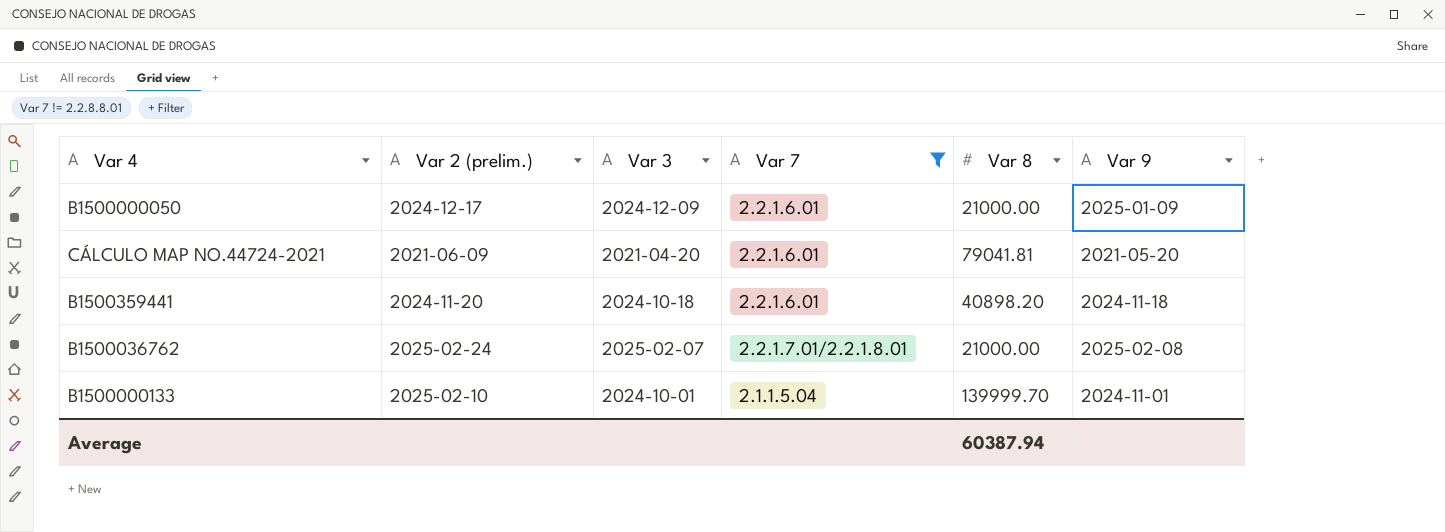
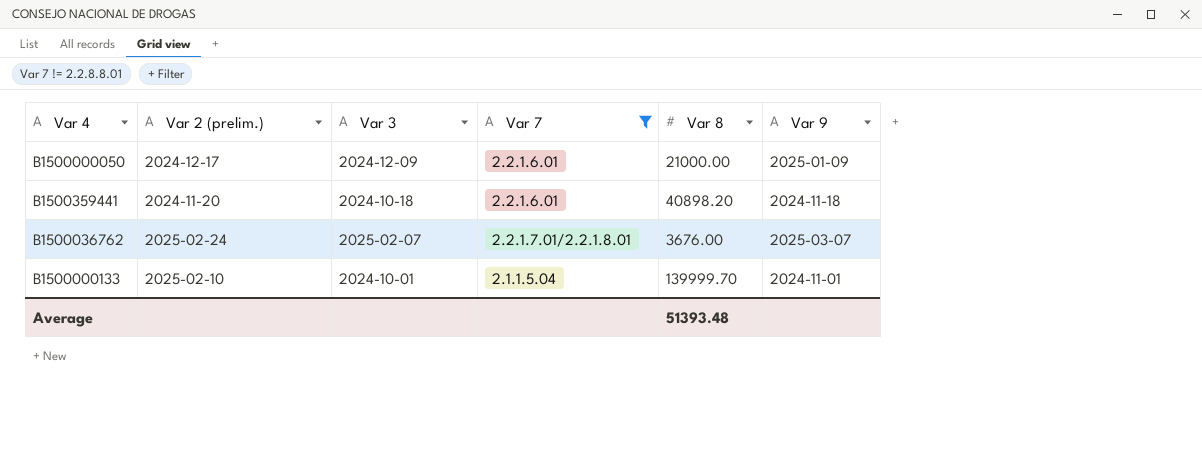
row CÁLCULO MAP NO.44724-2021: 2021-06-09 | 2021-04-20 | 2.2.1.6.01 | 79041.81 | 2021-05-20 -> none
B1500036762 | Var 8: 21000.00 -> 3676.00
B1500036762 | Var 9: 2025-02-08 -> 2025-03-07
Average | Var 8: 60387.94 -> 51393.48

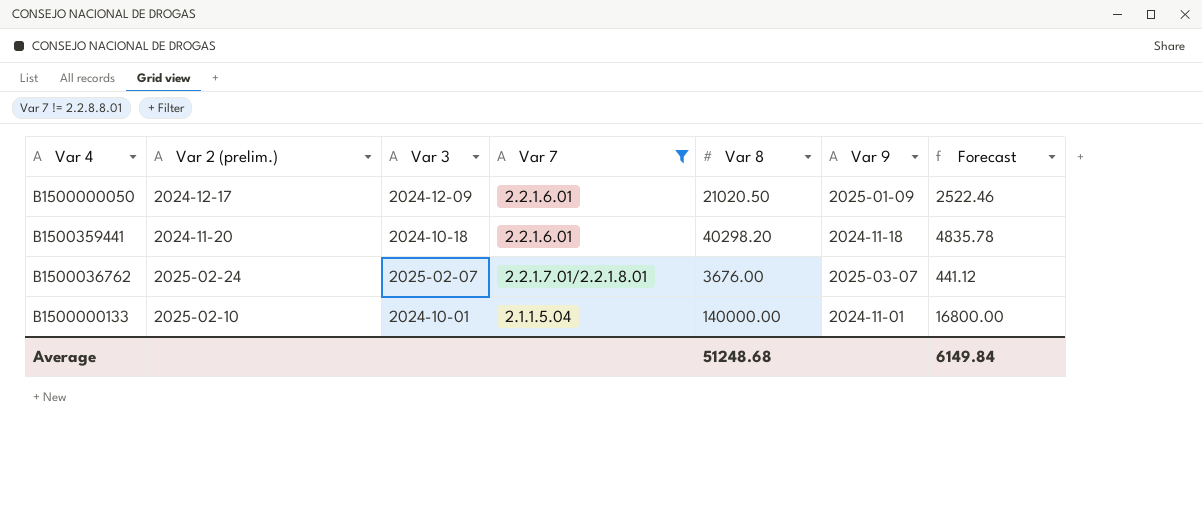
column Forecast | formula: none -> [Var 8] * 0.12
B1500000050 | Var 8: 21000.00 -> 21020.50
B1500359441 | Var 8: 40898.20 -> 40298.20
B1500000133 | Var 8: 139999.70 -> 140000.00
Average | Var 8: 51393.48 -> 51248.68

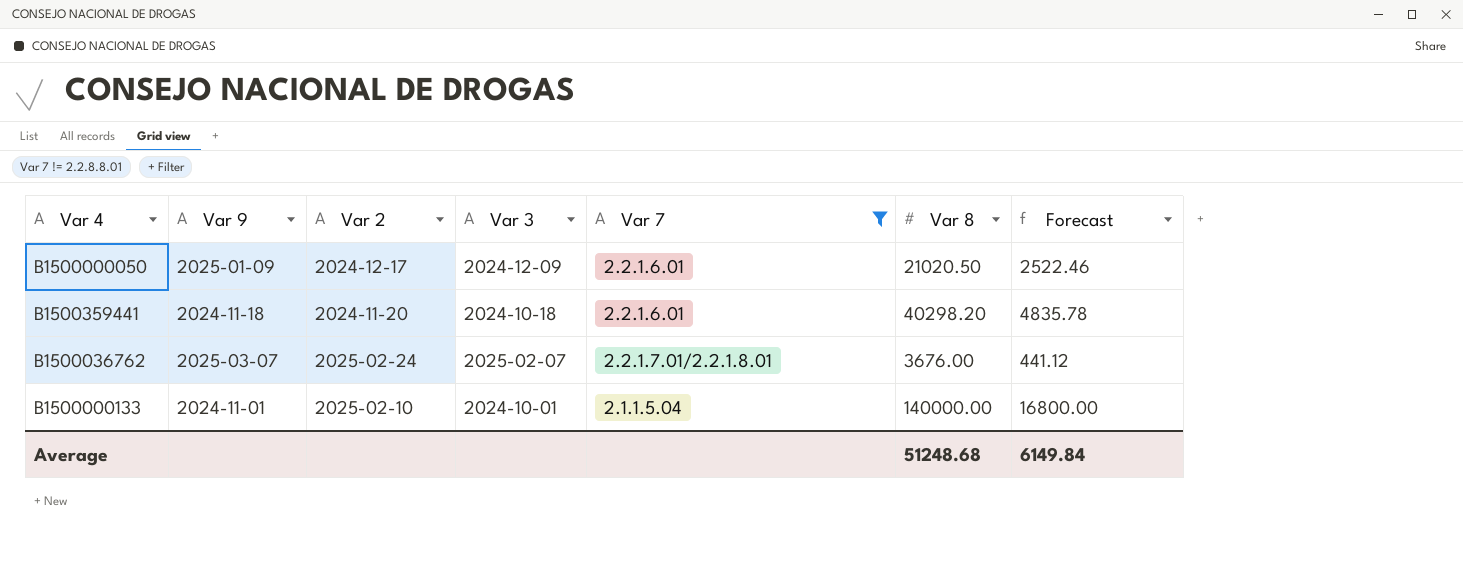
column Var 9 | position: 6 -> 2
column name: Var 2 (prelim.) -> Var 2

